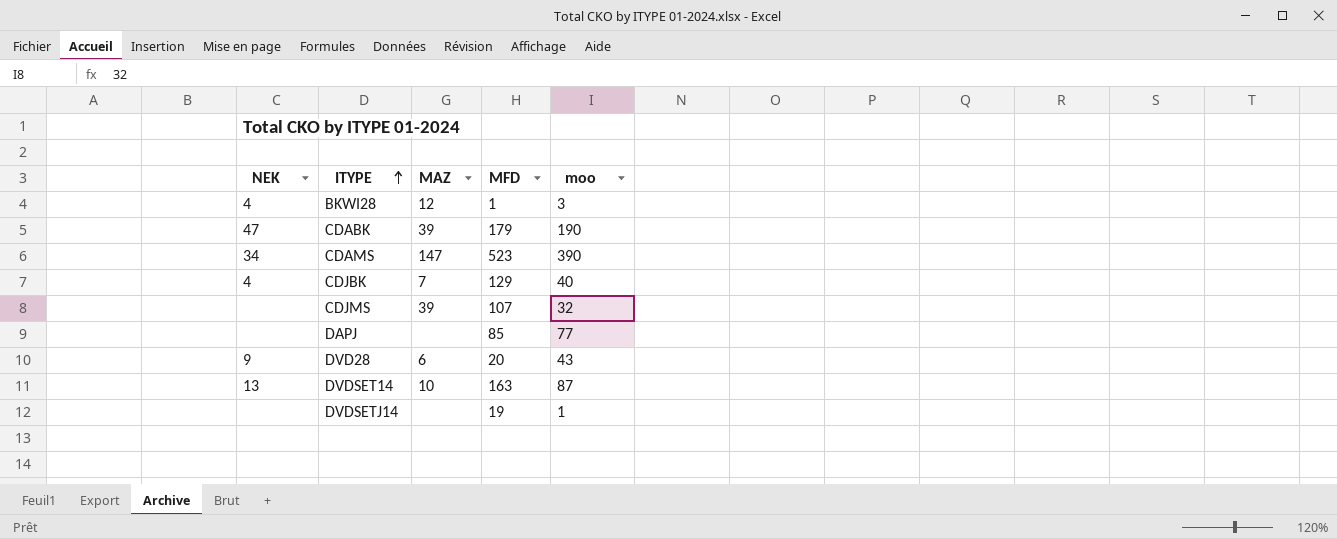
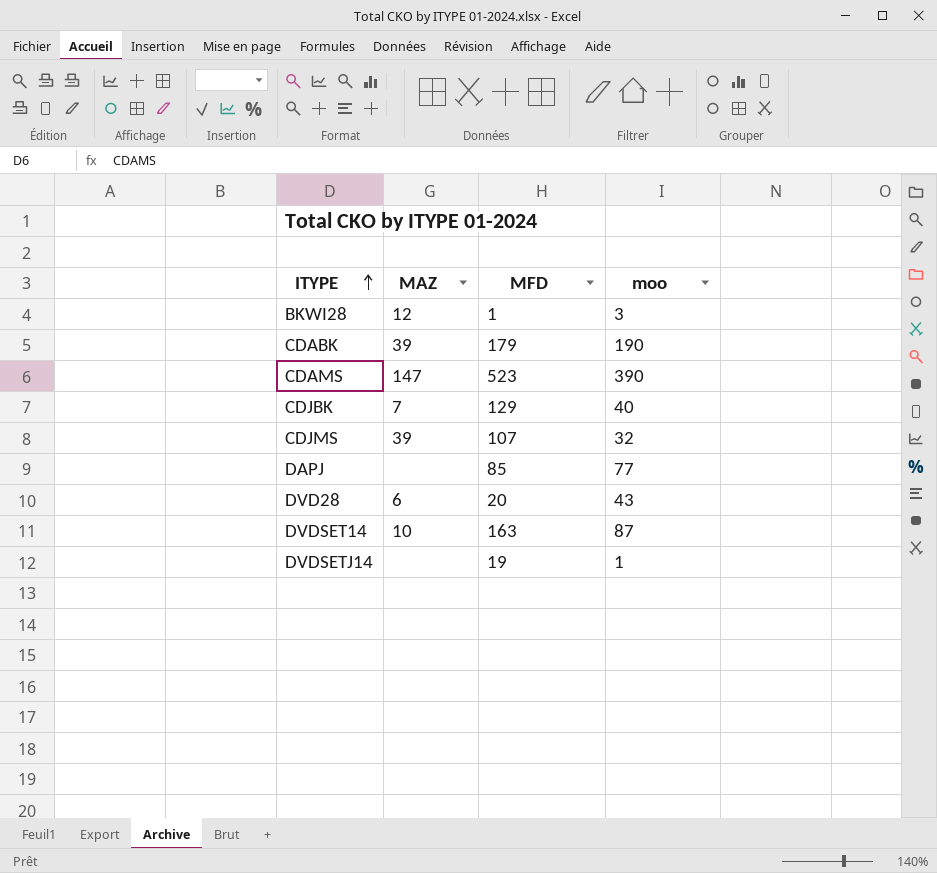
column NEK | position: 1 -> none

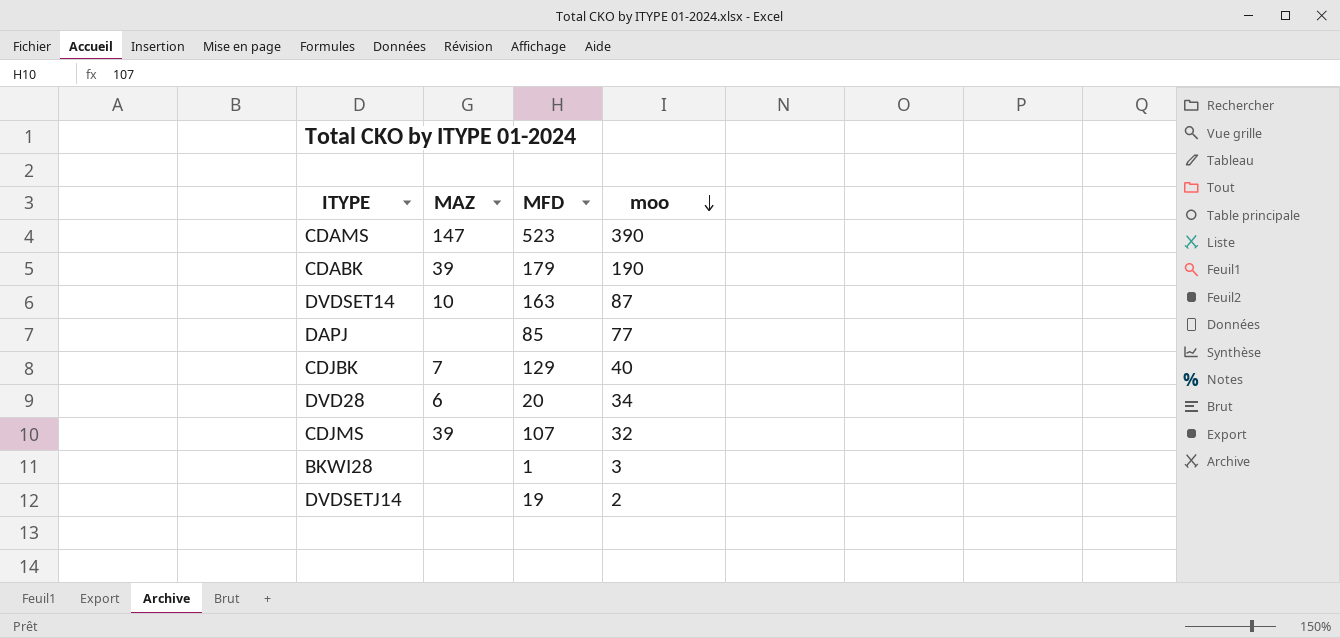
row order: ITYPE ascending -> moo descending
DVD28 | moo: 43 -> 34
BKWI28 | MAZ: 12 -> none
DVDSETJ14 | moo: 1 -> 2

